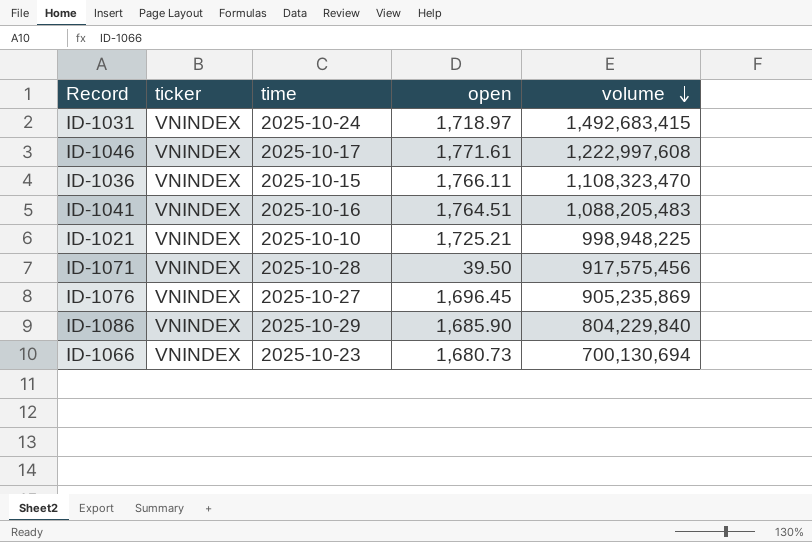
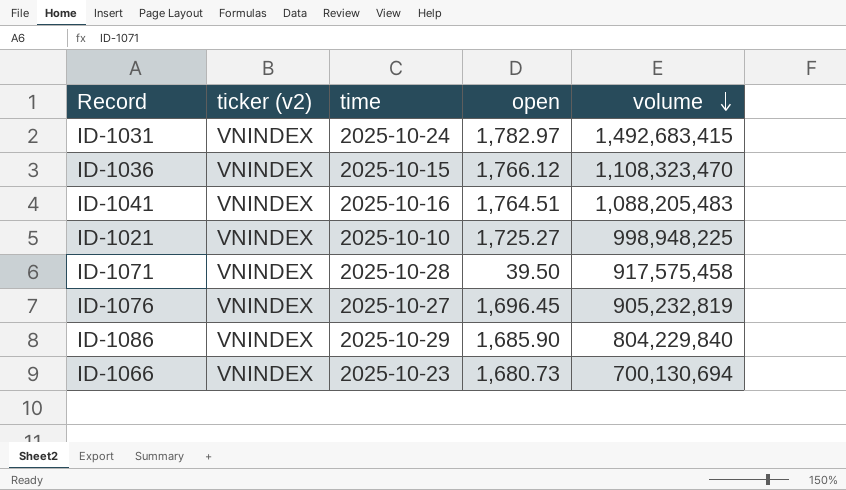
column name: ticker -> ticker (v2)
row ID-1046: VNINDEX | 2025-10-17 | 1,771.61 | 1,222,997,608 -> none
ID-1031 | open: 1,718.97 -> 1,782.97
ID-1036 | open: 1,766.11 -> 1,766.12
ID-1021 | open: 1,725.21 -> 1,725.27
ID-1071 | volume: 917,575,456 -> 917,575,458
ID-1076 | volume: 905,235,869 -> 905,232,819

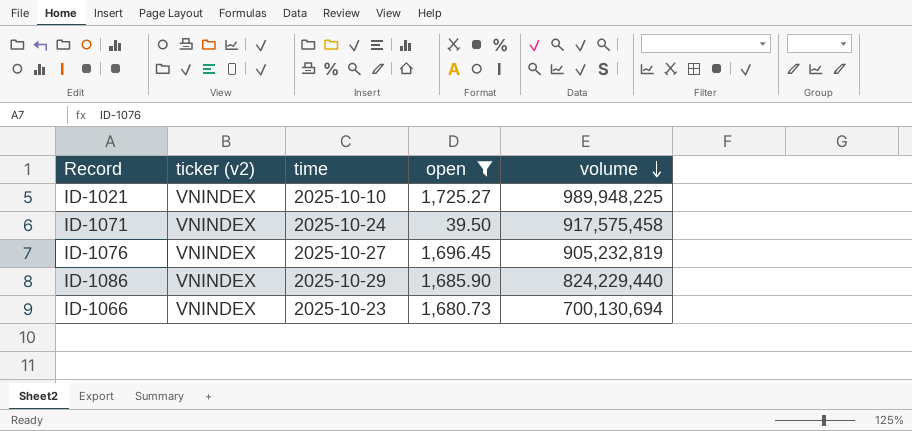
filter: none -> open <= 1,725.27
ID-1021 | volume: 998,948,225 -> 989,948,225
ID-1071 | time: 2025-10-28 -> 2025-10-24
ID-1086 | volume: 804,229,840 -> 824,229,440

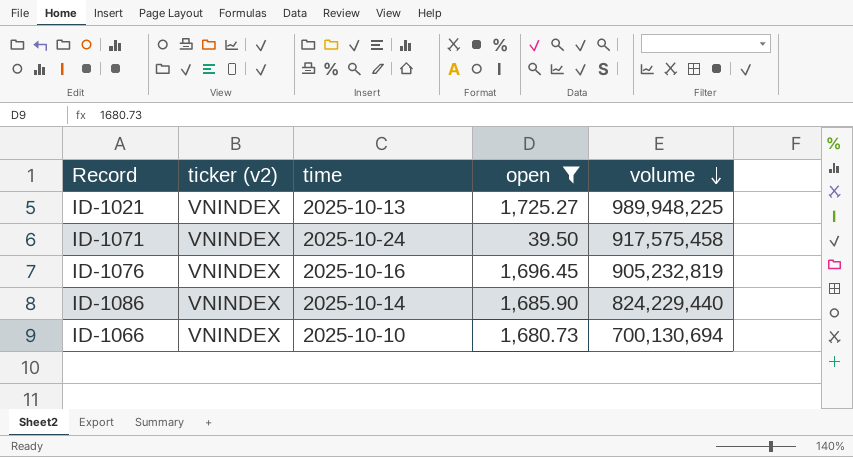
ID-1021 | time: 2025-10-10 -> 2025-10-13
ID-1076 | time: 2025-10-27 -> 2025-10-16
ID-1086 | time: 2025-10-29 -> 2025-10-14
ID-1066 | time: 2025-10-23 -> 2025-10-10

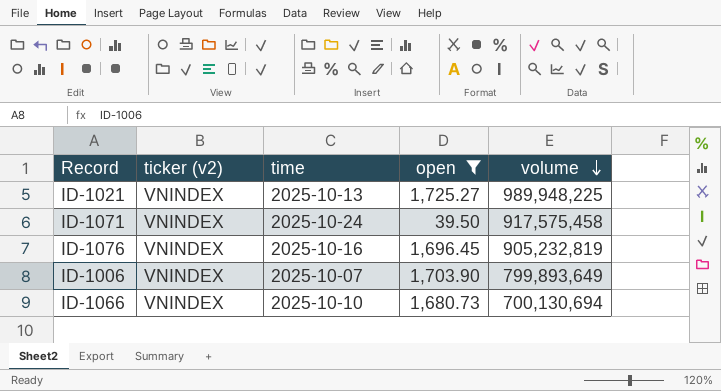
row ID-1086: VNINDEX | 2025-10-14 | 1,685.90 | 824,229,440 -> none
row ID-1006: none -> VNINDEX | 2025-10-07 | 1,703.90 | 799,893,649

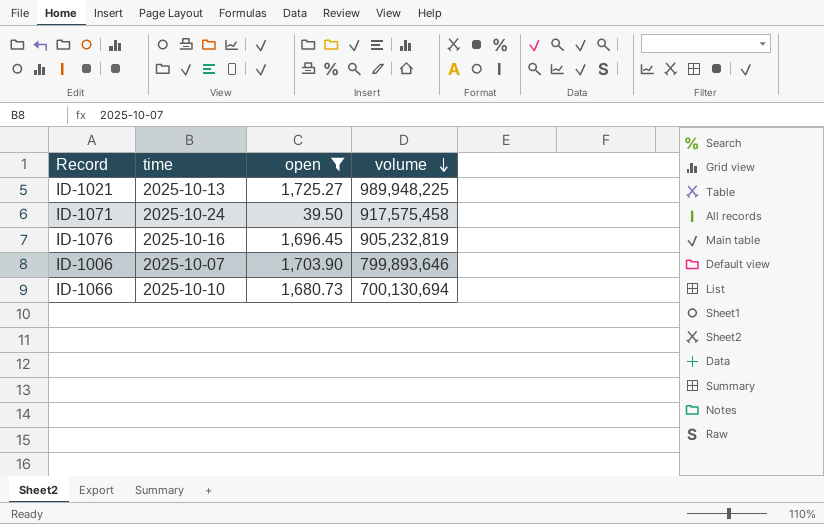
column ticker (v2) | position: 2 -> none
ID-1006 | volume: 799,893,649 -> 799,893,646

